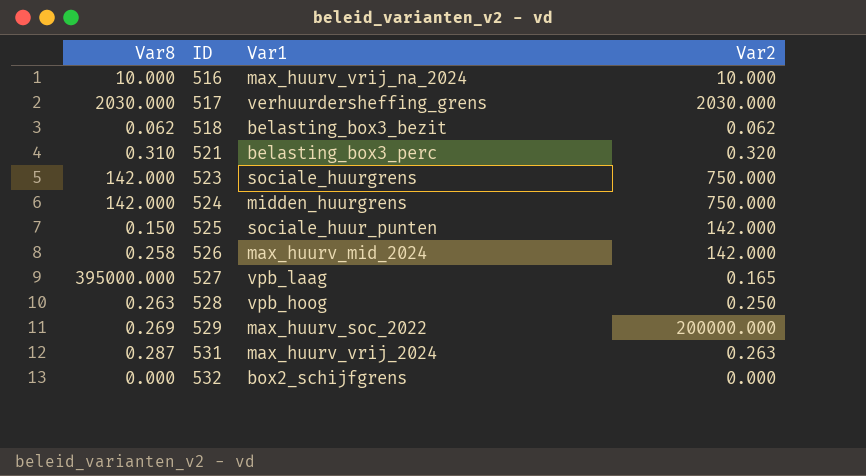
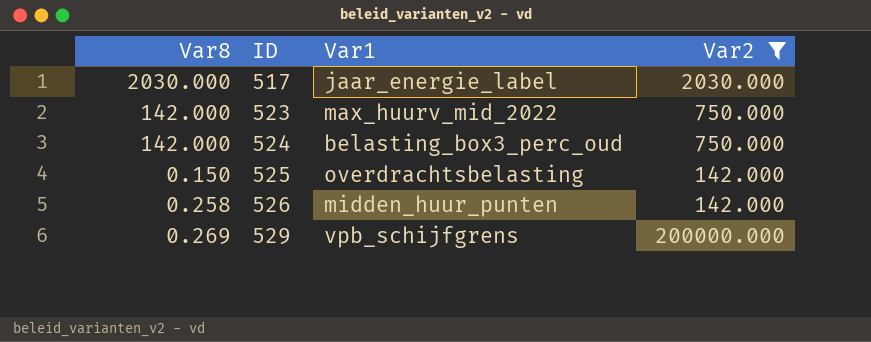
filter: none -> Var2 >= 142.000
517 | Var1: verhuurdersheffing_grens -> jaar_energie_label
523 | Var1: sociale_huurgrens -> max_huurv_mid_2022
524 | Var1: midden_huurgrens -> belasting_box3_perc_oud
525 | Var1: sociale_huur_punten -> overdrachtsbelasting
526 | Var1: max_huurv_mid_2024 -> midden_huur_punten
529 | Var1: max_huurv_soc_2022 -> vpb_schijfgrens

